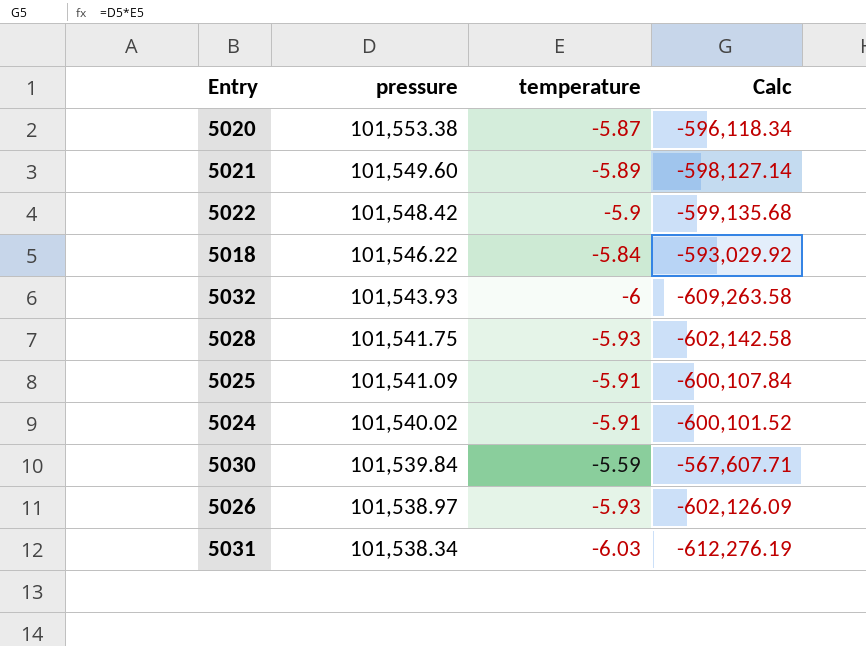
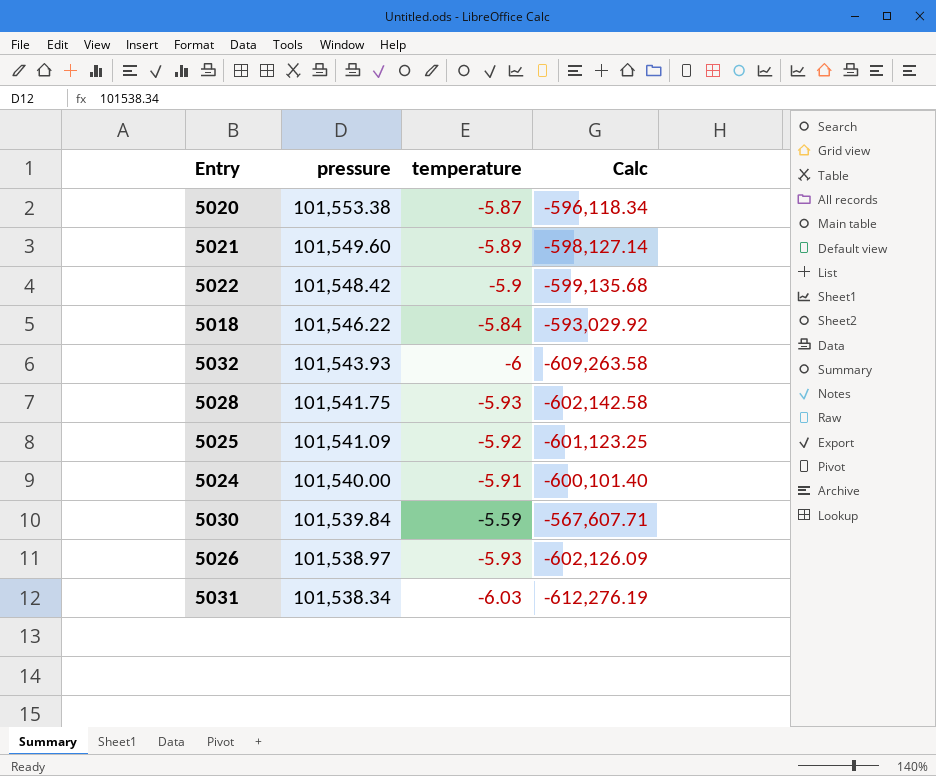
5025 | temperature: -5.91 -> -5.92
5025 | Calc: -600,107.84 -> -601,123.25
5024 | pressure: 101,540.02 -> 101,540.00
5024 | Calc: -600,101.52 -> -600,101.40

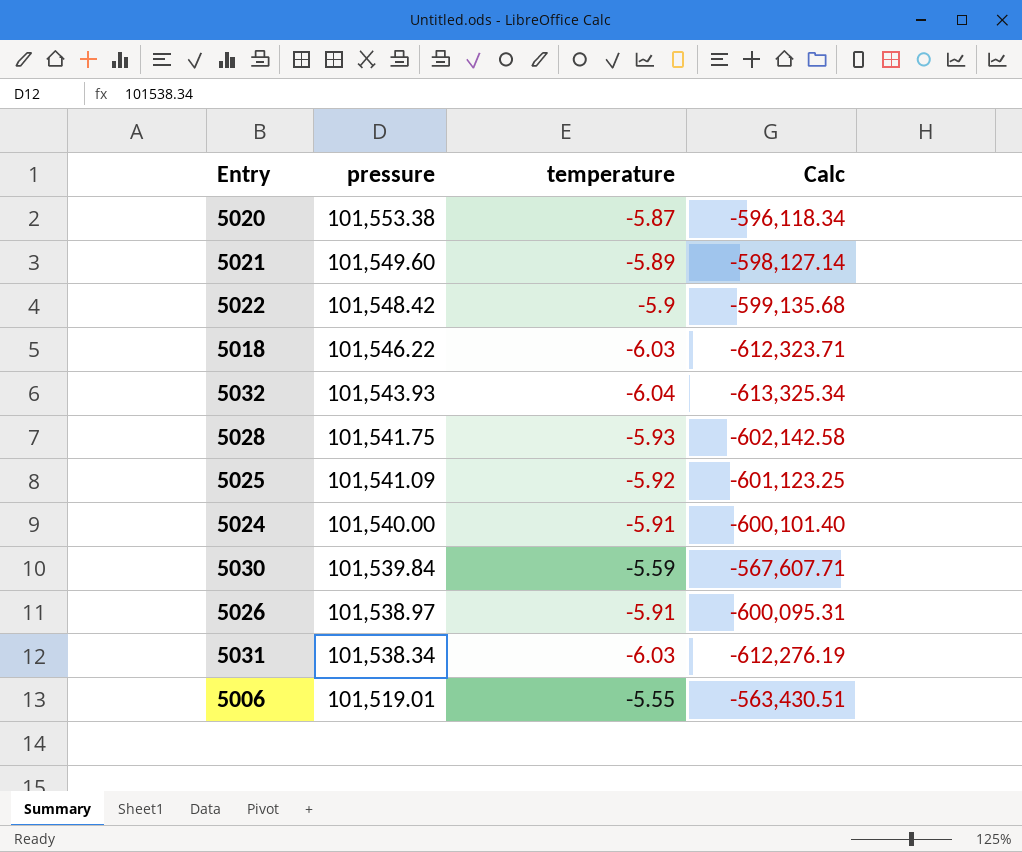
5018 | temperature: -5.84 -> -6.03
5018 | Calc: -593,029.92 -> -612,323.71
5032 | temperature: -6 -> -6.04
5032 | Calc: -609,263.58 -> -613,325.34
5026 | temperature: -5.93 -> -5.91
5026 | Calc: -602,126.09 -> -600,095.31
row 5006: none -> 101,519.01 | -5.55 | -563,430.51

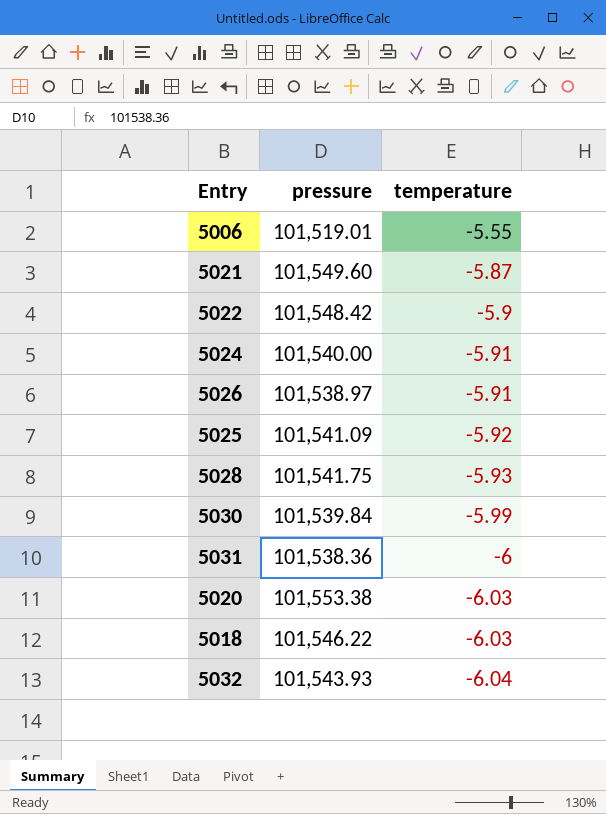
row order: pressure descending -> temperature descending
column Calc | formula: [pressure] * [temperature] -> none
5021 | temperature: -5.89 -> -5.87
5030 | temperature: -5.59 -> -5.99
5031 | pressure: 101,538.34 -> 101,538.36
5031 | temperature: -6.03 -> -6
5020 | temperature: -5.87 -> -6.03

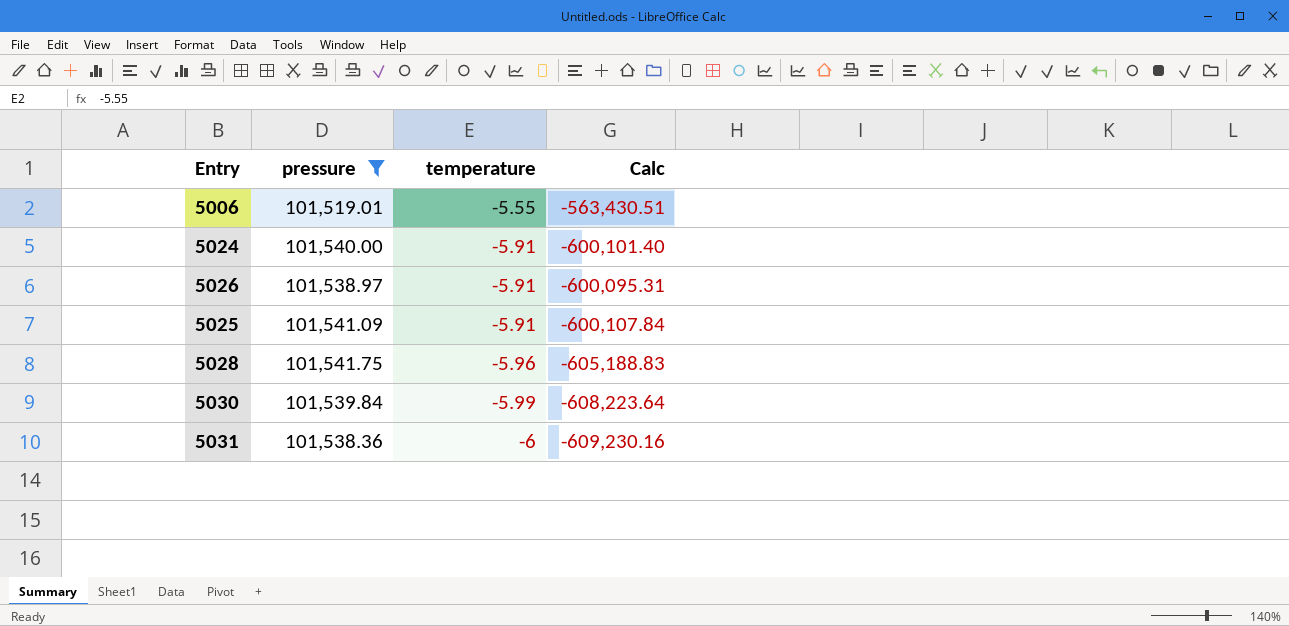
filter: none -> pressure <= 101,541.75
column Calc | formula: none -> [pressure] * [temperature]
5025 | temperature: -5.92 -> -5.91
5028 | temperature: -5.93 -> -5.96

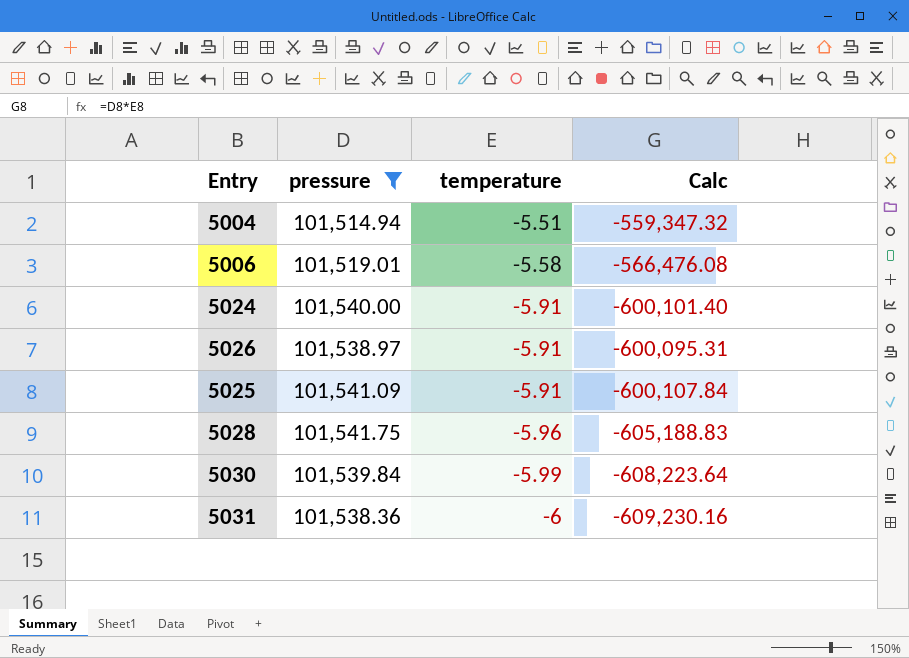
row 5004: none -> 101,514.94 | -5.51 | -559,347.32
5006 | temperature: -5.55 -> -5.58
5006 | Calc: -563,430.51 -> -566,476.08

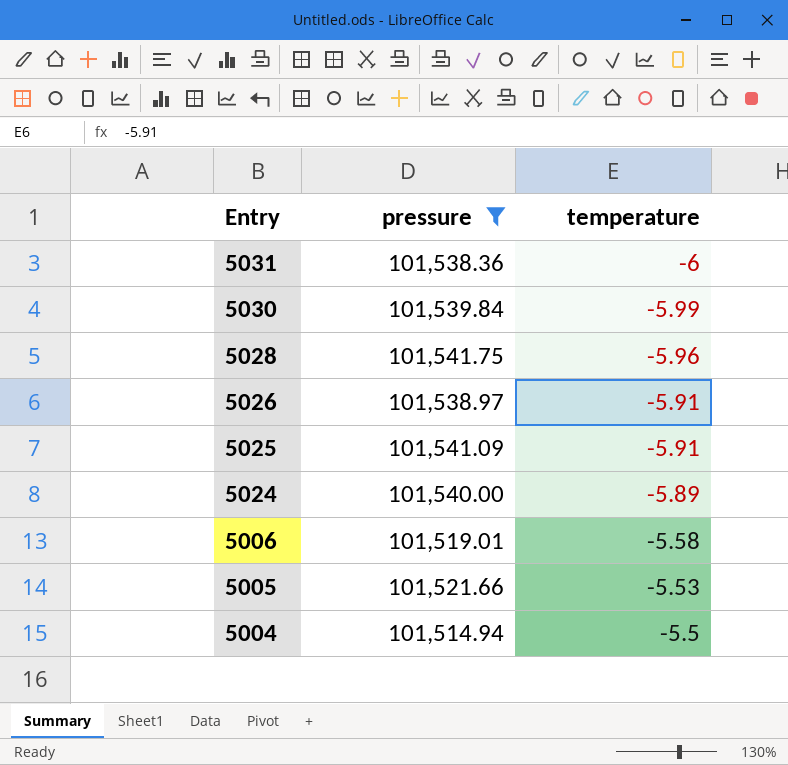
row order: temperature descending -> Entry descending
column Calc | formula: [pressure] * [temperature] -> none
5024 | temperature: -5.91 -> -5.89
row 5005: none -> 101,521.66 | -5.53
5004 | temperature: -5.51 -> -5.5

